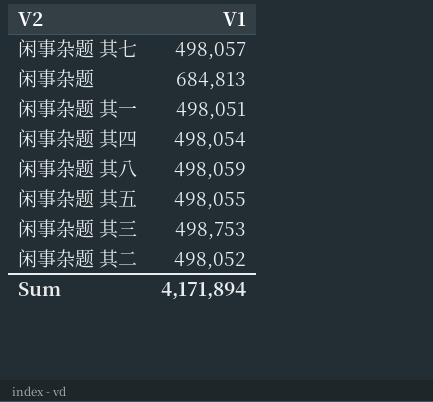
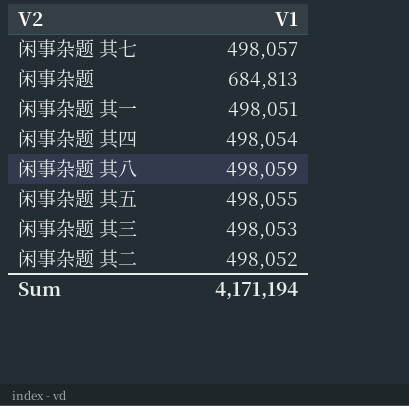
闲事杂题 其三 | V1: 498,753 -> 498,053
Sum | V1: 4,171,894 -> 4,171,194

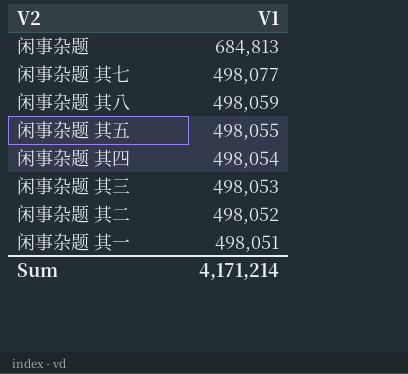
row order: none -> V1 descending
闲事杂题 其七 | V1: 498,057 -> 498,077
Sum | V1: 4,171,194 -> 4,171,214

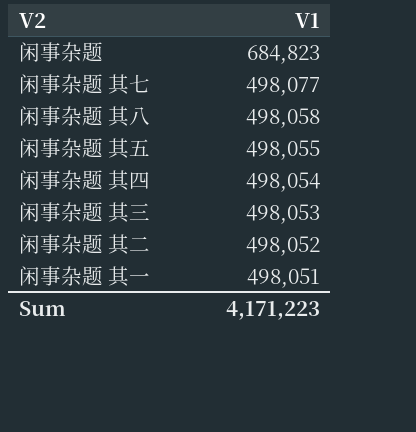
闲事杂题 | V1: 684,813 -> 684,823
闲事杂题 其八 | V1: 498,059 -> 498,058
Sum | V1: 4,171,214 -> 4,171,223

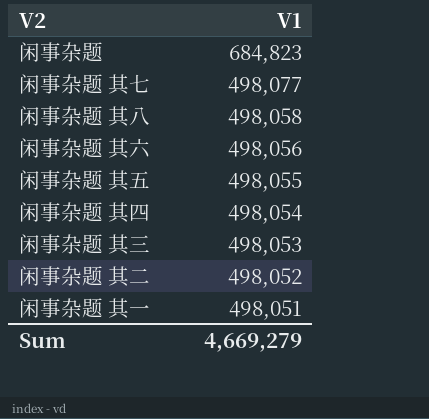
row 闲事杂题 其六: none -> 498,056
Sum | V1: 4,171,223 -> 4,669,279

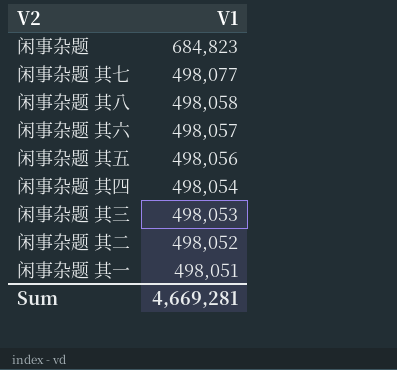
闲事杂题 其六 | V1: 498,056 -> 498,057
闲事杂题 其五 | V1: 498,055 -> 498,056
Sum | V1: 4,669,279 -> 4,669,281

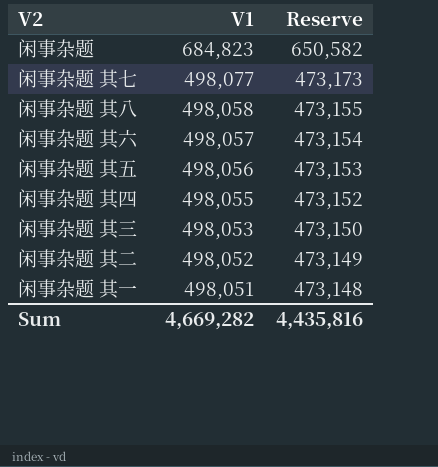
column Reserve | formula: none -> [V1] * 0.95
闲事杂题 其四 | V1: 498,054 -> 498,055
Sum | V1: 4,669,281 -> 4,669,282

